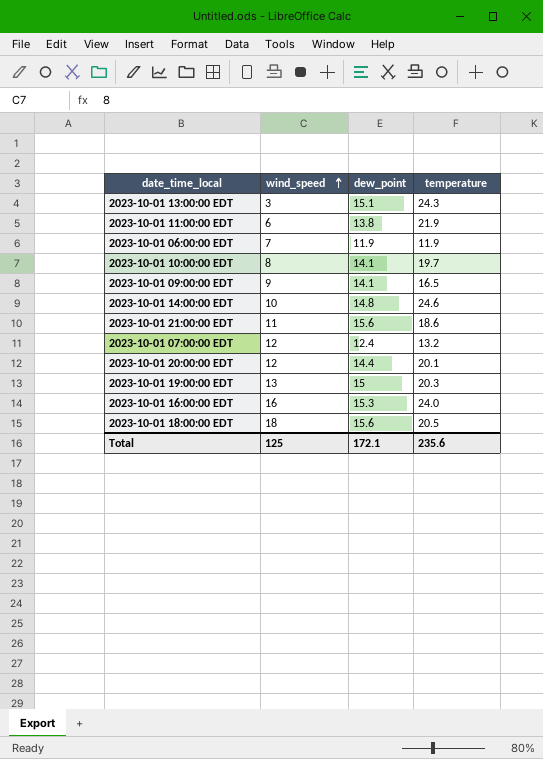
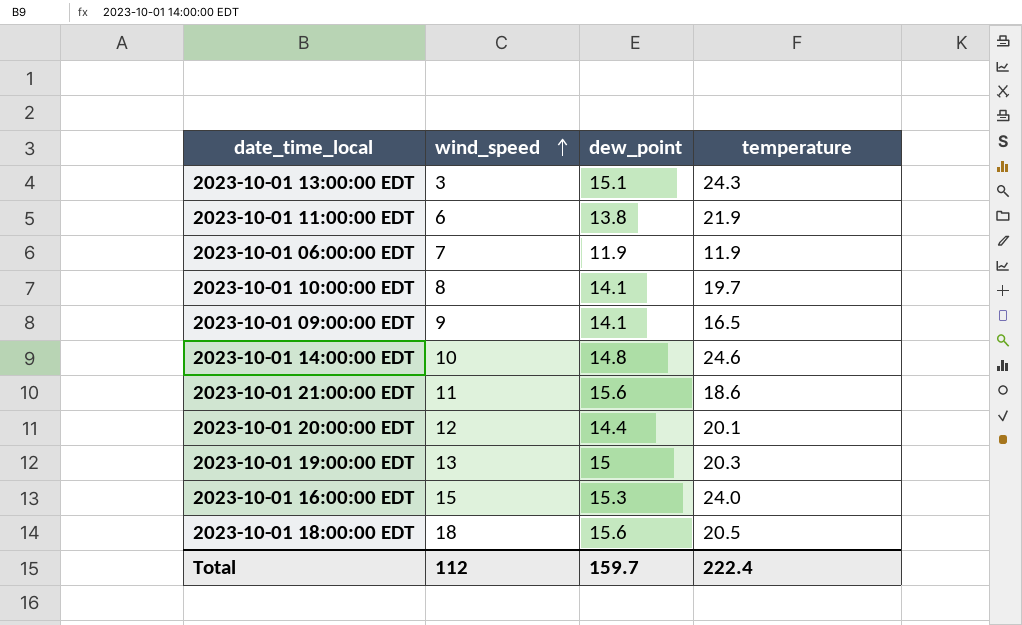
row 2023-10-01 07:00:00 EDT: 12 | 12.4 | 13.2 -> none
2023-10-01 16:00:00 EDT | wind_speed: 16 -> 15
Total | wind_speed: 125 -> 112
Total | dew_point: 172.1 -> 159.7
Total | temperature: 235.6 -> 222.4

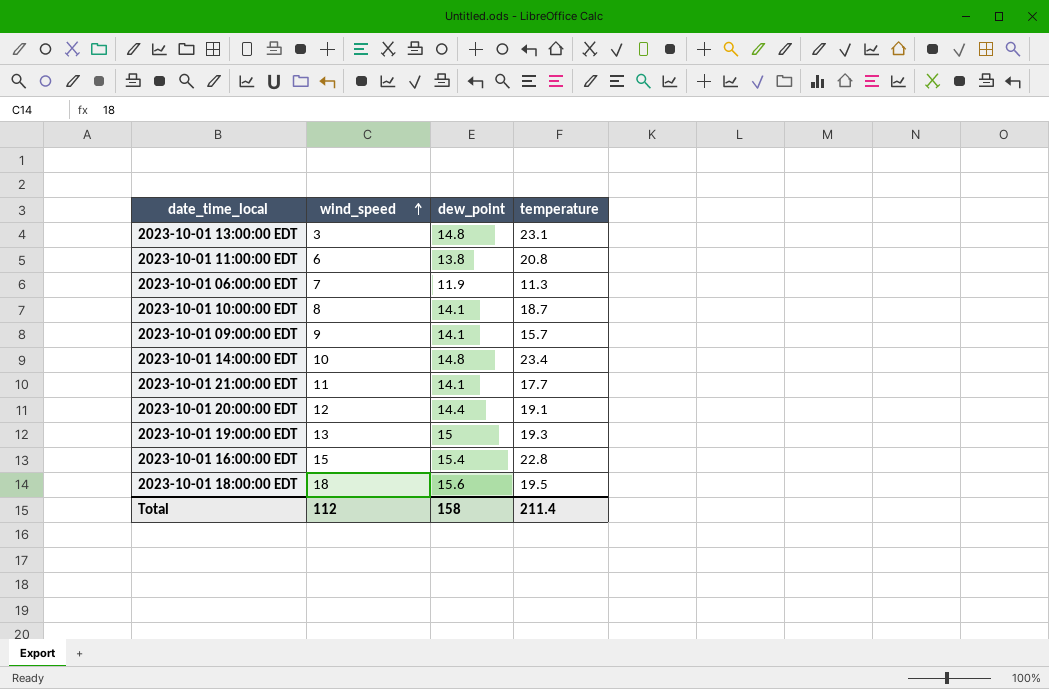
2023-10-01 13:00:00 EDT | dew_point: 15.1 -> 14.8
2023-10-01 13:00:00 EDT | temperature: 24.3 -> 23.1
2023-10-01 11:00:00 EDT | temperature: 21.9 -> 20.8
2023-10-01 06:00:00 EDT | temperature: 11.9 -> 11.3
2023-10-01 10:00:00 EDT | temperature: 19.7 -> 18.7
2023-10-01 09:00:00 EDT | temperature: 16.5 -> 15.7
2023-10-01 14:00:00 EDT | temperature: 24.6 -> 23.4
2023-10-01 21:00:00 EDT | dew_point: 15.6 -> 14.1
2023-10-01 21:00:00 EDT | temperature: 18.6 -> 17.7
2023-10-01 20:00:00 EDT | temperature: 20.1 -> 19.1
2023-10-01 19:00:00 EDT | temperature: 20.3 -> 19.3
2023-10-01 16:00:00 EDT | dew_point: 15.3 -> 15.4
2023-10-01 16:00:00 EDT | temperature: 24.0 -> 22.8
2023-10-01 18:00:00 EDT | temperature: 20.5 -> 19.5
Total | dew_point: 159.7 -> 158
Total | temperature: 222.4 -> 211.4

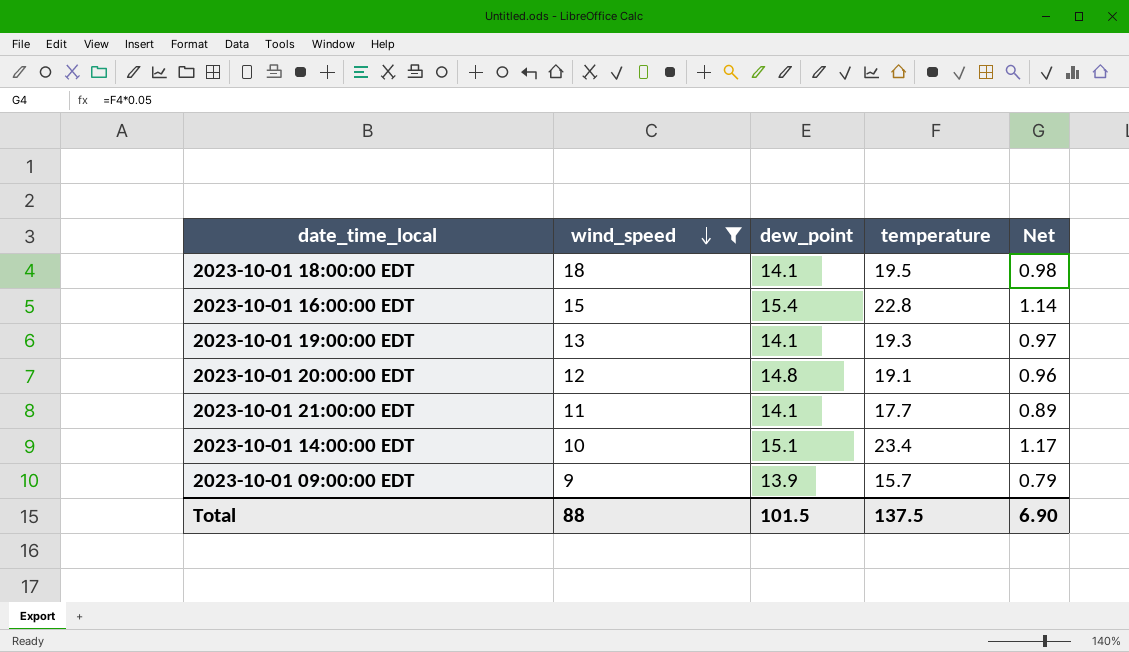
filter: none -> wind_speed >= 9
row order: wind_speed ascending -> wind_speed descending
column Net | formula: none -> [temperature] * 0.05
2023-10-01 18:00:00 EDT | dew_point: 15.6 -> 14.1
2023-10-01 19:00:00 EDT | dew_point: 15 -> 14.1
2023-10-01 20:00:00 EDT | dew_point: 14.4 -> 14.8
2023-10-01 14:00:00 EDT | dew_point: 14.8 -> 15.1
2023-10-01 09:00:00 EDT | dew_point: 14.1 -> 13.9
Total | wind_speed: 112 -> 88
Total | dew_point: 158 -> 101.5
Total | temperature: 211.4 -> 137.5

